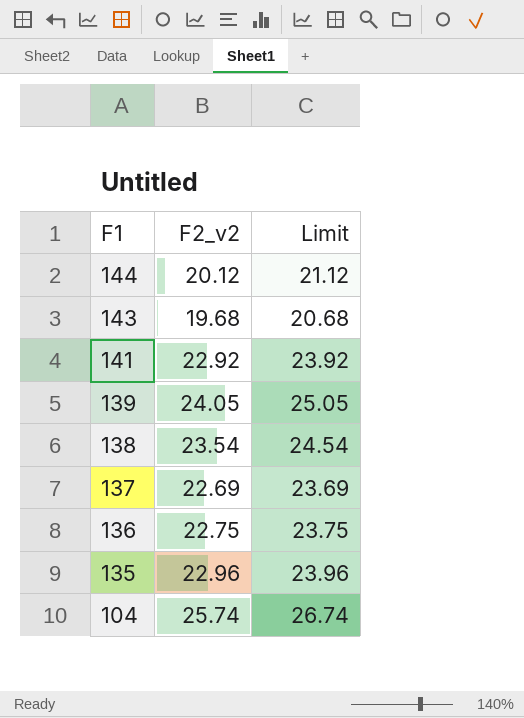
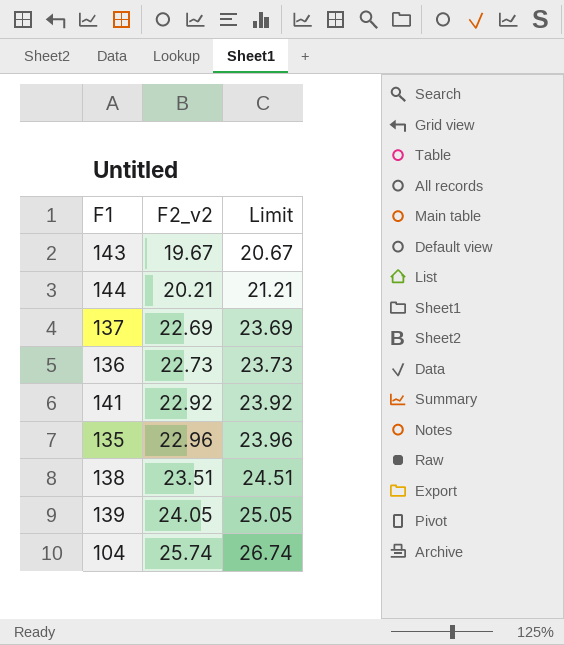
row order: F1 descending -> F2_v2 ascending
143 | F2_v2: 19.68 -> 19.67
143 | Limit: 20.68 -> 20.67
144 | F2_v2: 20.12 -> 20.21
144 | Limit: 21.12 -> 21.21
136 | F2_v2: 22.75 -> 22.73
136 | Limit: 23.75 -> 23.73
138 | F2_v2: 23.54 -> 23.51
138 | Limit: 24.54 -> 24.51

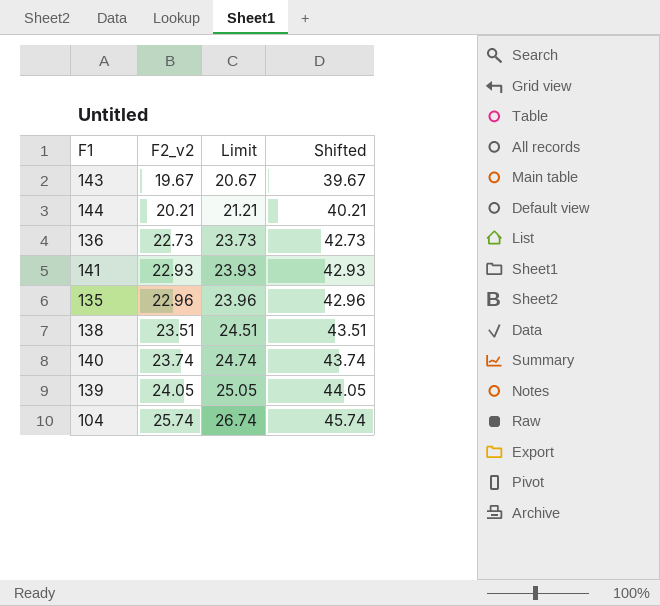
column Shifted | formula: none -> [F2_v2] + 20
row 137: 22.69 | 23.69 -> none
141 | F2_v2: 22.92 -> 22.93
141 | Limit: 23.92 -> 23.93
row 140: none -> 23.74 | 24.74 | 43.74

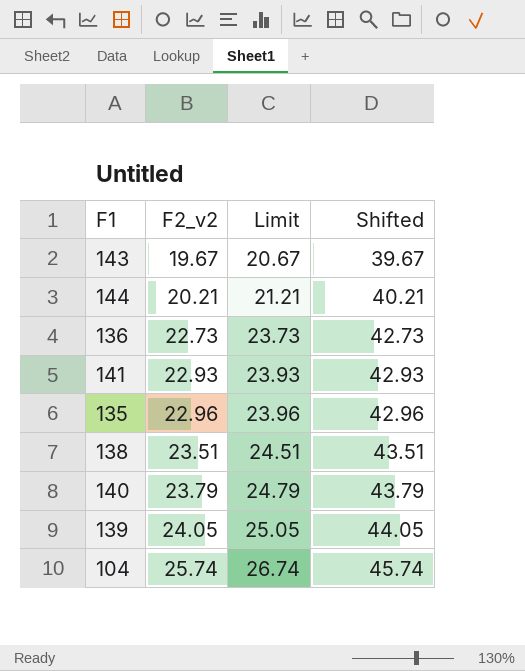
140 | F2_v2: 23.74 -> 23.79
140 | Limit: 24.74 -> 24.79
140 | Shifted: 43.74 -> 43.79

